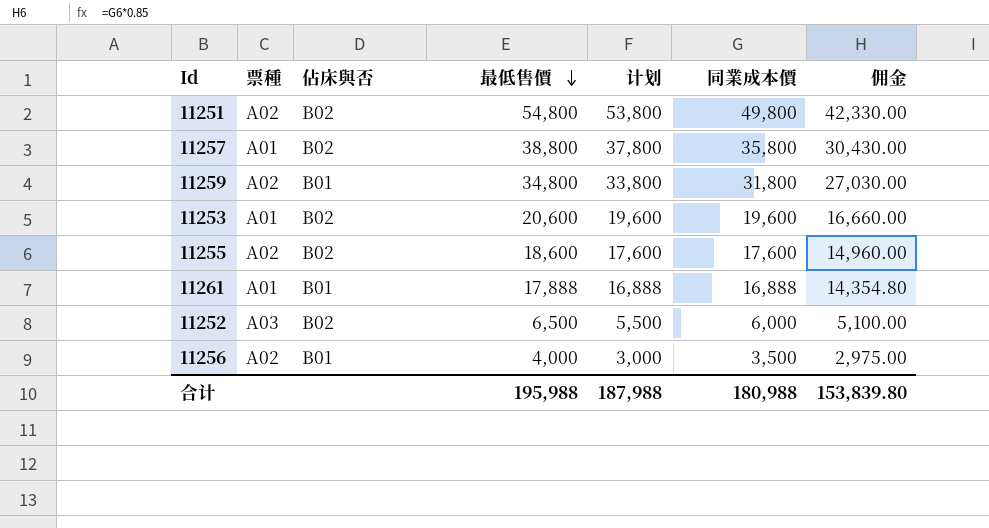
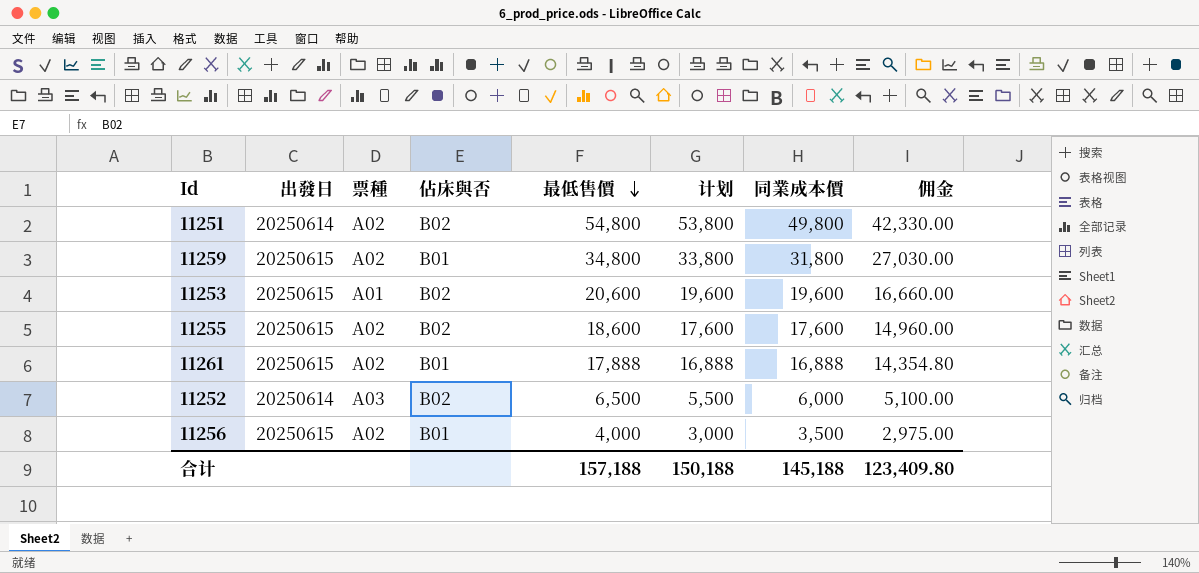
column 出發日 | position: none -> 2
row 11257: A01 | B02 | 38,800 | 37,800 | 35,800 | 30,430.00 -> none
11261 | 票種: A01 -> A02
合计 | 最低售價: 195,988 -> 157,188
合计 | 计划: 187,988 -> 150,188
合计 | 同業成本價: 180,988 -> 145,188
合计 | 佣金: 153,839.80 -> 123,409.80

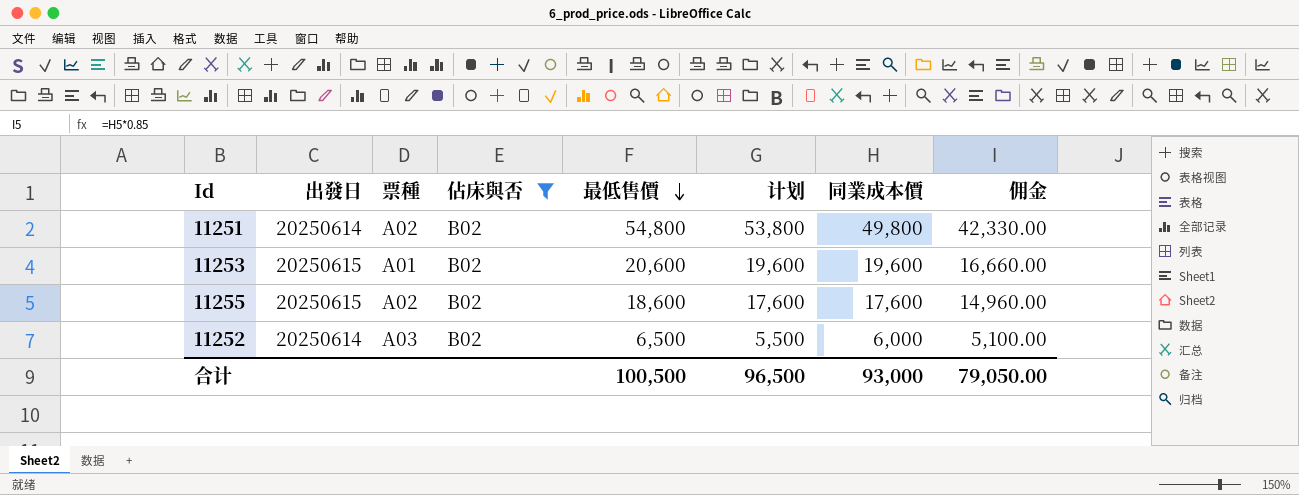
filter: none -> 佔床與否 = B02
合计 | 最低售價: 157,188 -> 100,500
合计 | 计划: 150,188 -> 96,500
合计 | 同業成本價: 145,188 -> 93,000
合计 | 佣金: 123,409.80 -> 79,050.00

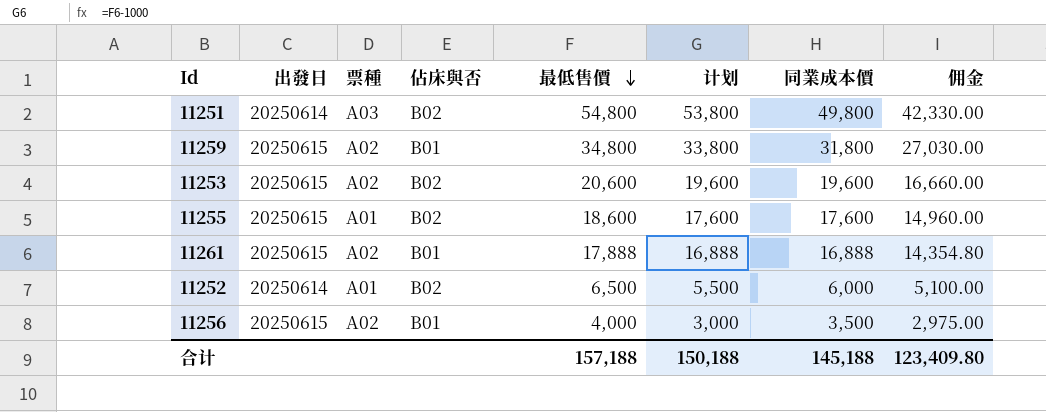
filter: 佔床與否 = B02 -> none
11251 | 票種: A02 -> A03
11253 | 票種: A01 -> A02
11255 | 票種: A02 -> A01
11252 | 票種: A03 -> A01
合计 | 最低售價: 100,500 -> 157,188
合计 | 计划: 96,500 -> 150,188
合计 | 同業成本價: 93,000 -> 145,188
合计 | 佣金: 79,050.00 -> 123,409.80

